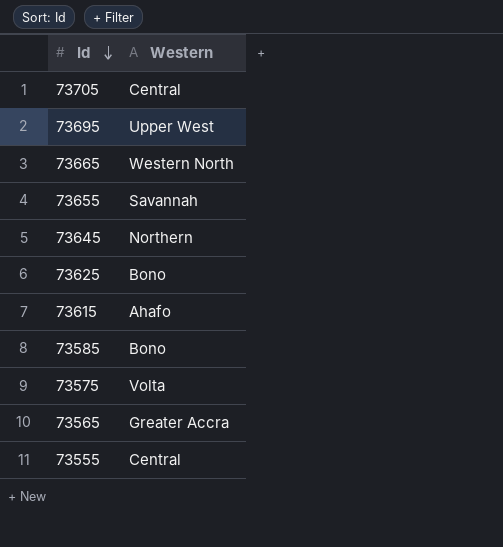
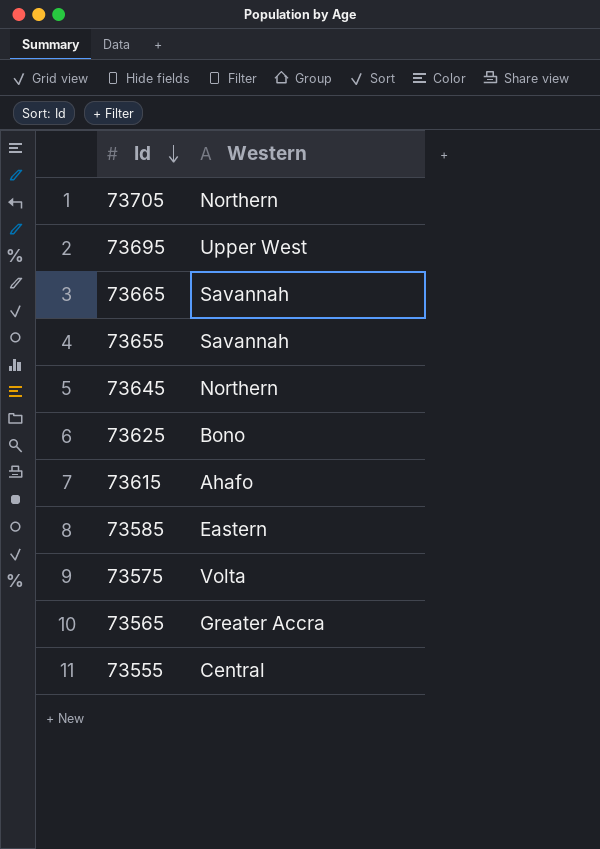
73705 | Western: Central -> Northern
73665 | Western: Western North -> Savannah
73585 | Western: Bono -> Eastern

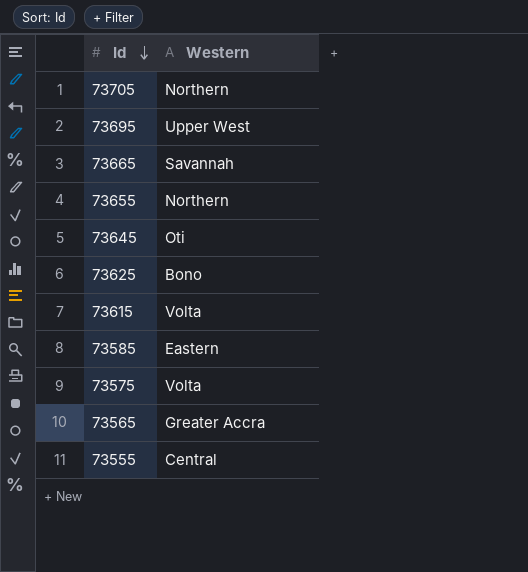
73655 | Western: Savannah -> Northern
73645 | Western: Northern -> Oti
73615 | Western: Ahafo -> Volta

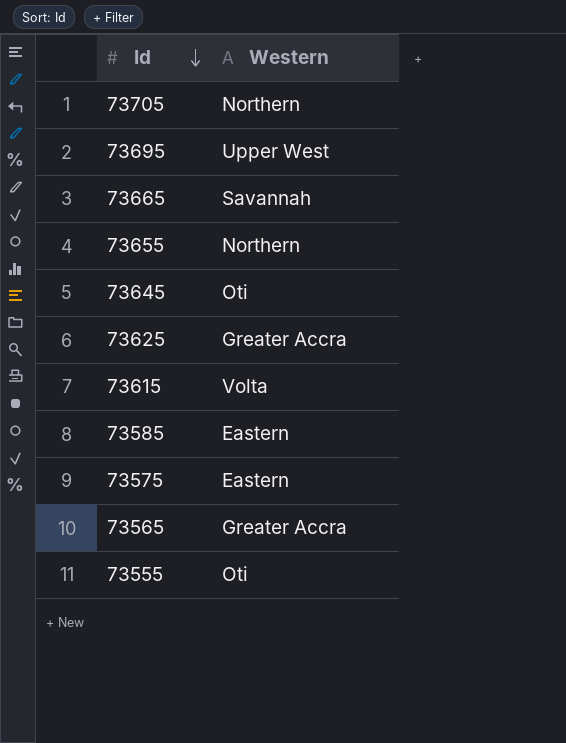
73625 | Western: Bono -> Greater Accra
73575 | Western: Volta -> Eastern
73555 | Western: Central -> Oti

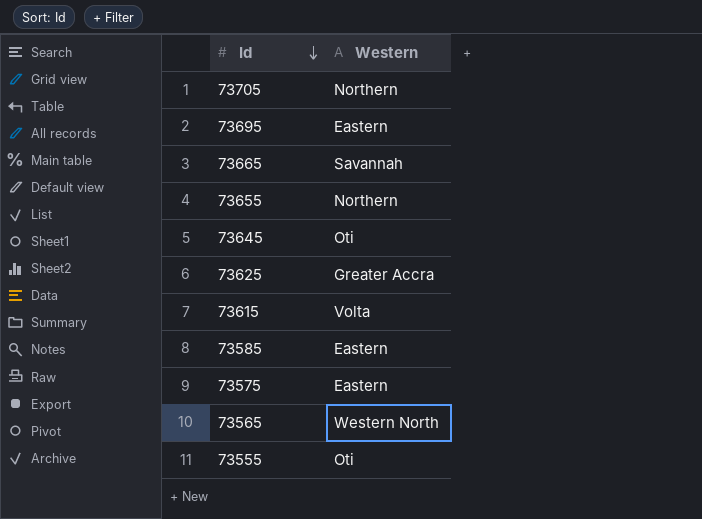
73695 | Western: Upper West -> Eastern
73565 | Western: Greater Accra -> Western North

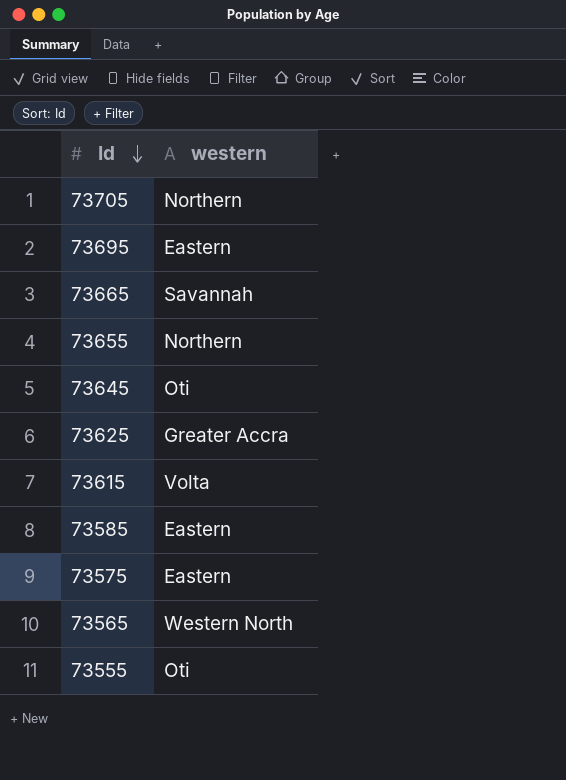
column name: Western -> western

